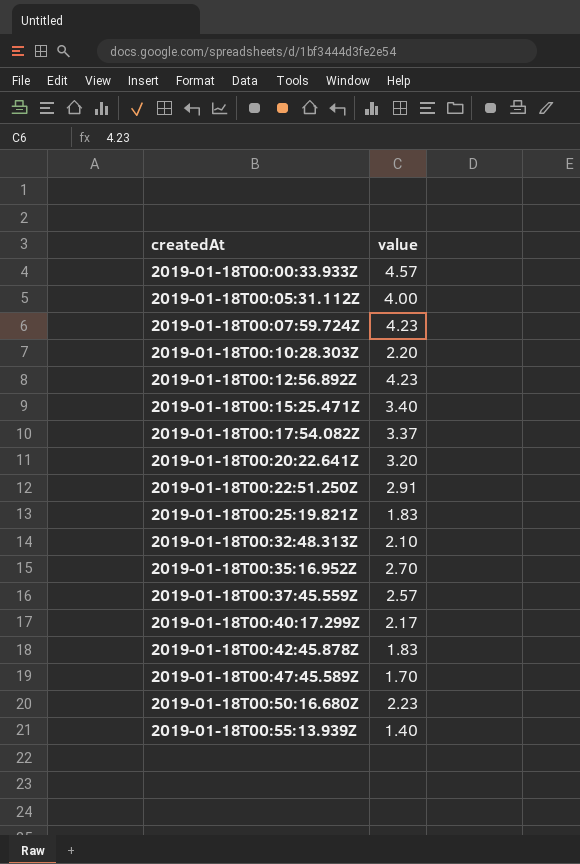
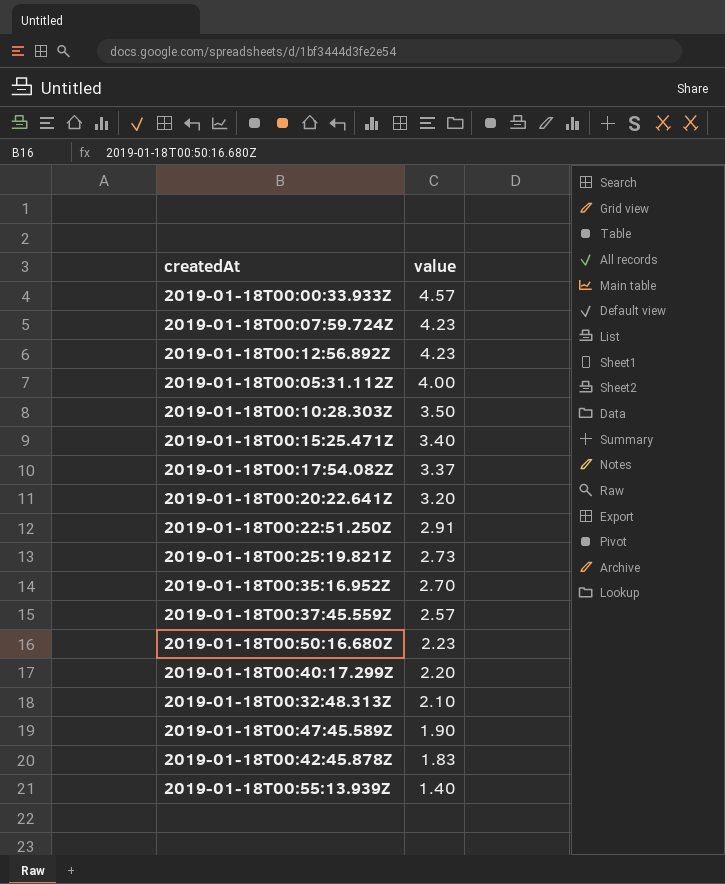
row order: createdAt ascending -> value descending
2019-01-18T00:10:28.303Z | value: 2.20 -> 3.50
2019-01-18T00:25:19.821Z | value: 1.83 -> 2.73
2019-01-18T00:40:17.299Z | value: 2.17 -> 2.20
2019-01-18T00:47:45.589Z | value: 1.70 -> 1.90

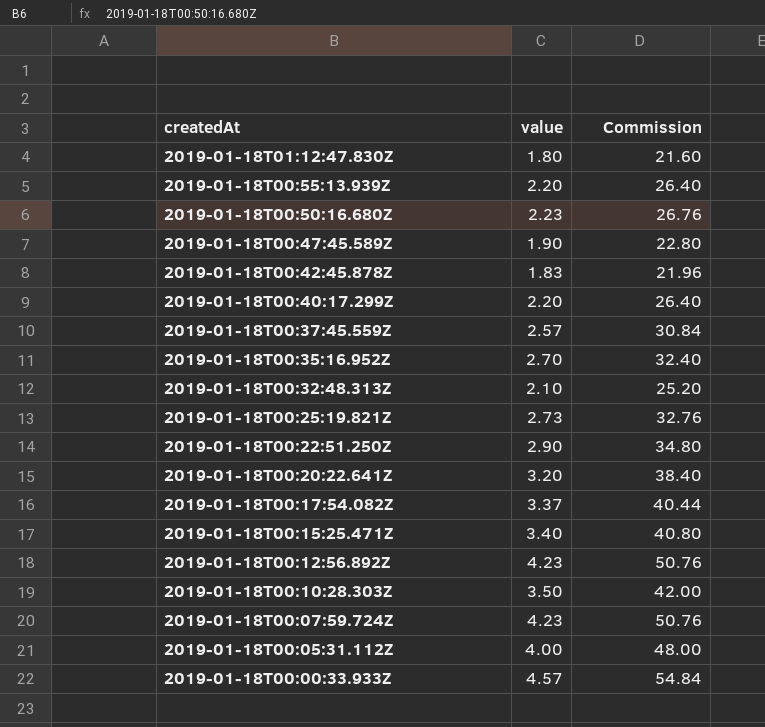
row order: value descending -> createdAt descending
column Commission | formula: none -> [value] * 12
row 2019-01-18T01:12:47.830Z: none -> 1.80 | 21.60
2019-01-18T00:55:13.939Z | value: 1.40 -> 2.20
2019-01-18T00:22:51.250Z | value: 2.91 -> 2.90

